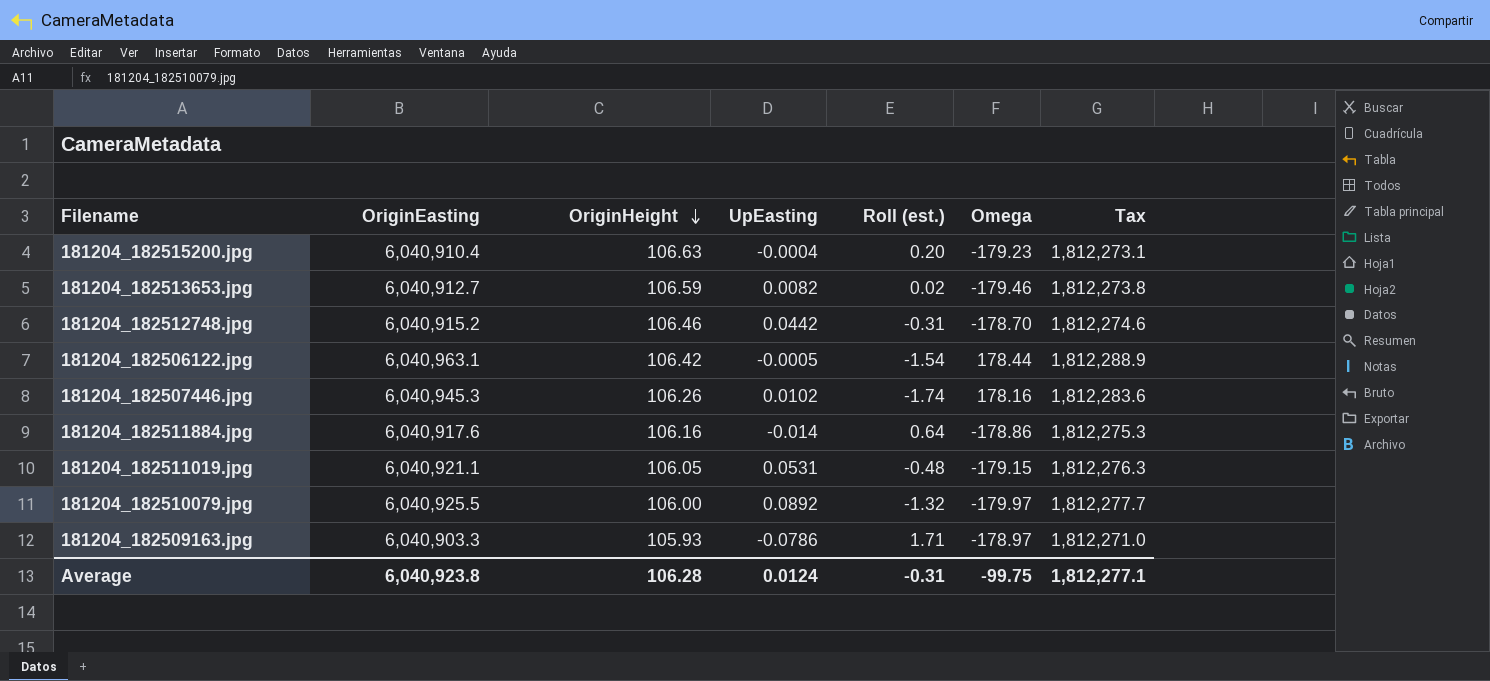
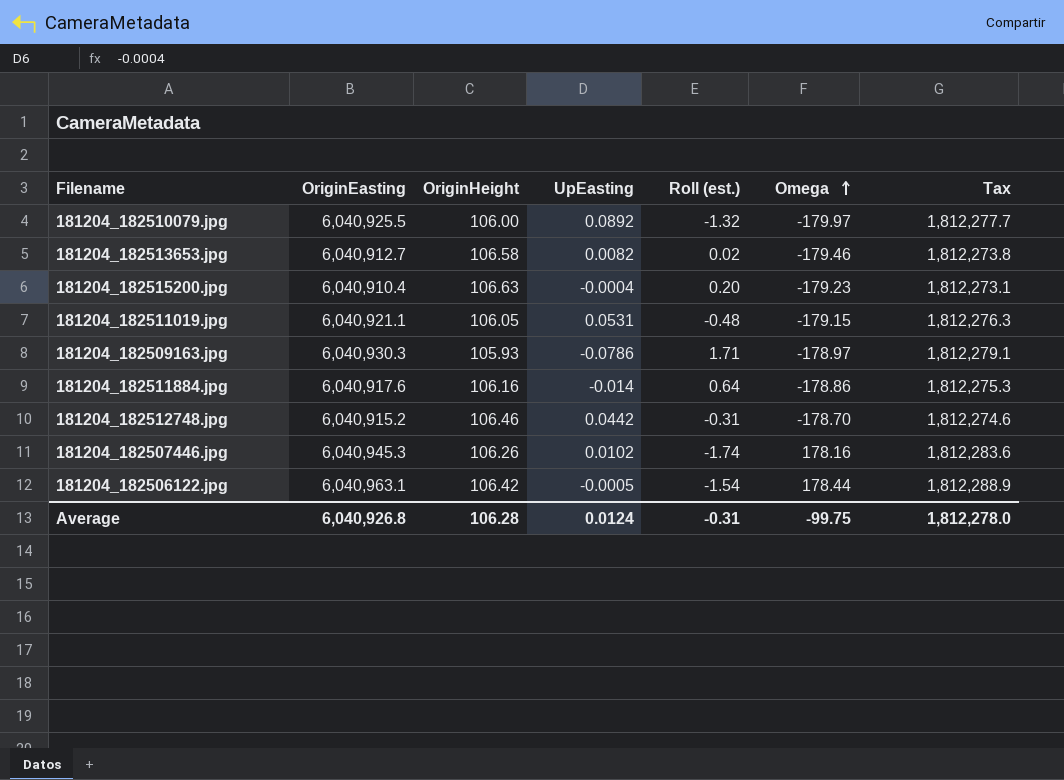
row order: OriginHeight descending -> Omega ascending
181204_182513653.jpg | OriginHeight: 106.59 -> 106.58
181204_182509163.jpg | OriginEasting: 6,040,903.3 -> 6,040,930.3
181204_182509163.jpg | Tax: 1,812,271.0 -> 1,812,279.1
Average | OriginEasting: 6,040,923.8 -> 6,040,926.8
Average | Tax: 1,812,277.1 -> 1,812,278.0

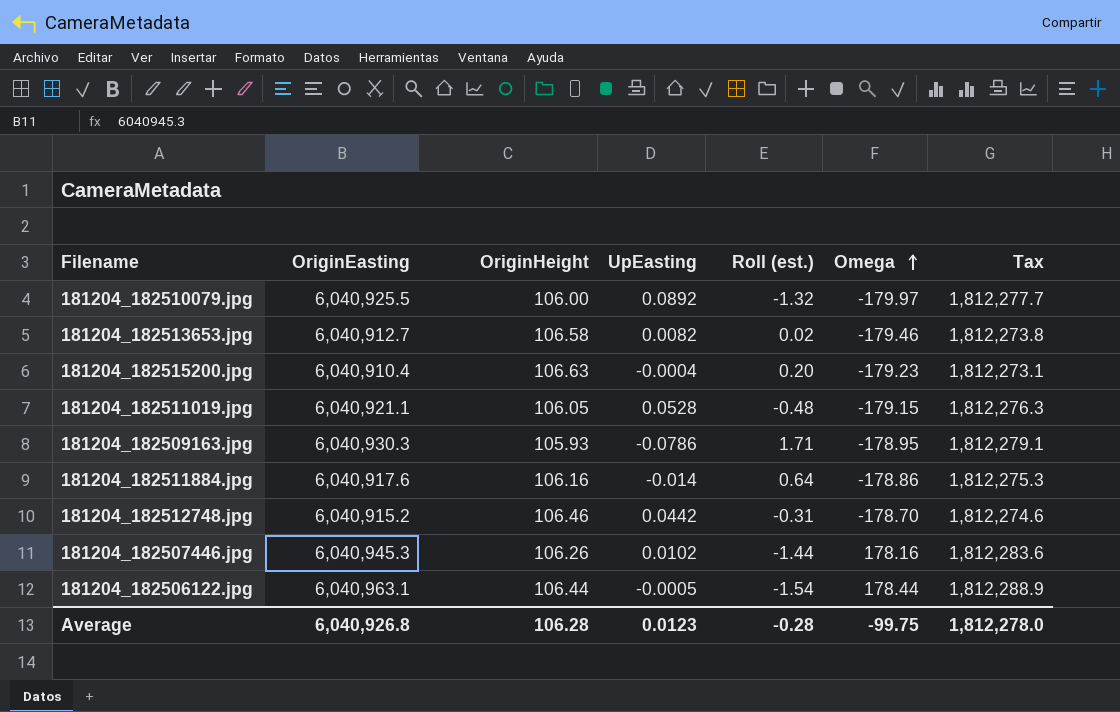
181204_182511019.jpg | UpEasting: 0.0531 -> 0.0528
181204_182509163.jpg | Omega: -178.97 -> -178.95
181204_182507446.jpg | Roll (est.): -1.74 -> -1.44
181204_182506122.jpg | OriginHeight: 106.42 -> 106.44
Average | UpEasting: 0.0124 -> 0.0123
Average | Roll (est.): -0.31 -> -0.28

